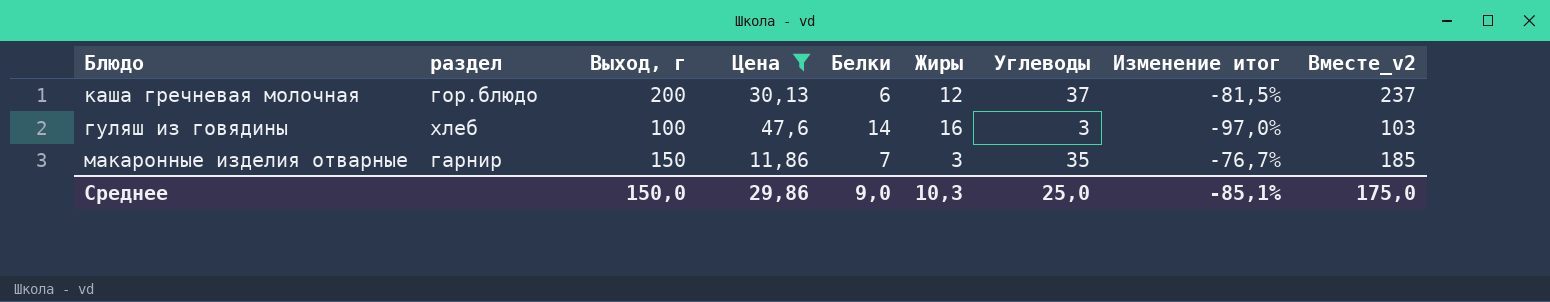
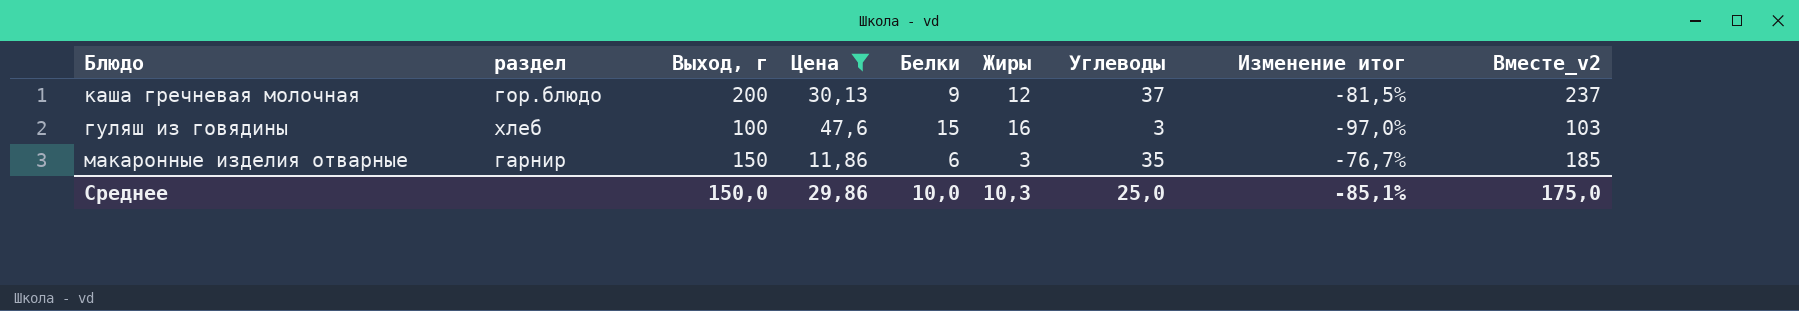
каша гречневая молочная | Белки: 6 -> 9
гуляш из говядины | Белки: 14 -> 15
макаронные изделия отварные | Белки: 7 -> 6
Среднее | Белки: 9,0 -> 10,0

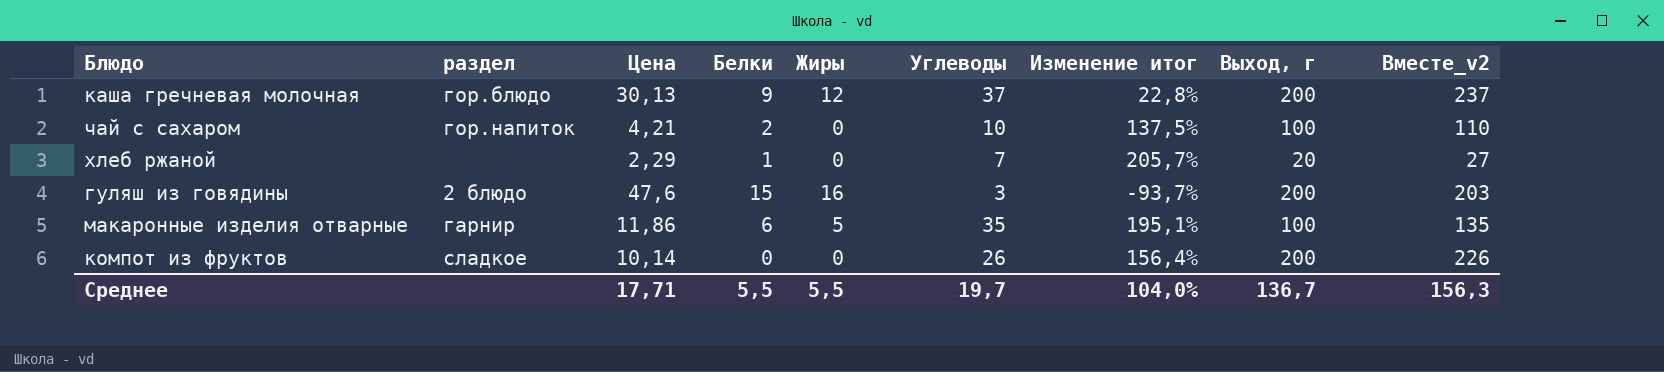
filter: Цена >= 11,86 -> none
column Изменение итог | formula: ([Углеводы] - [Выход, г]) / [Выход, г] -> ([Углеводы] - [Цена]) / [Цена]
column Выход, г | position: 3 -> 8
гуляш из говядины | раздел: хлеб -> 2 блюдо
гуляш из говядины | Выход, г: 100 -> 200
гуляш из говядины | Вместе_v2: 103 -> 203
макаронные изделия отварные | Жиры: 3 -> 5
макаронные изделия отварные | Выход, г: 150 -> 100
макаронные изделия отварные | Вместе_v2: 185 -> 135
Среднее | Цена: 29,86 -> 17,71
Среднее | Белки: 10,0 -> 5,5
Среднее | Жиры: 10,3 -> 5,5
Среднее | Углеводы: 25,0 -> 19,7
Среднее | Изменение итог: -85,1% -> 104,0%
Среднее | Выход, г: 150,0 -> 136,7
Среднее | Вместе_v2: 175,0 -> 156,3

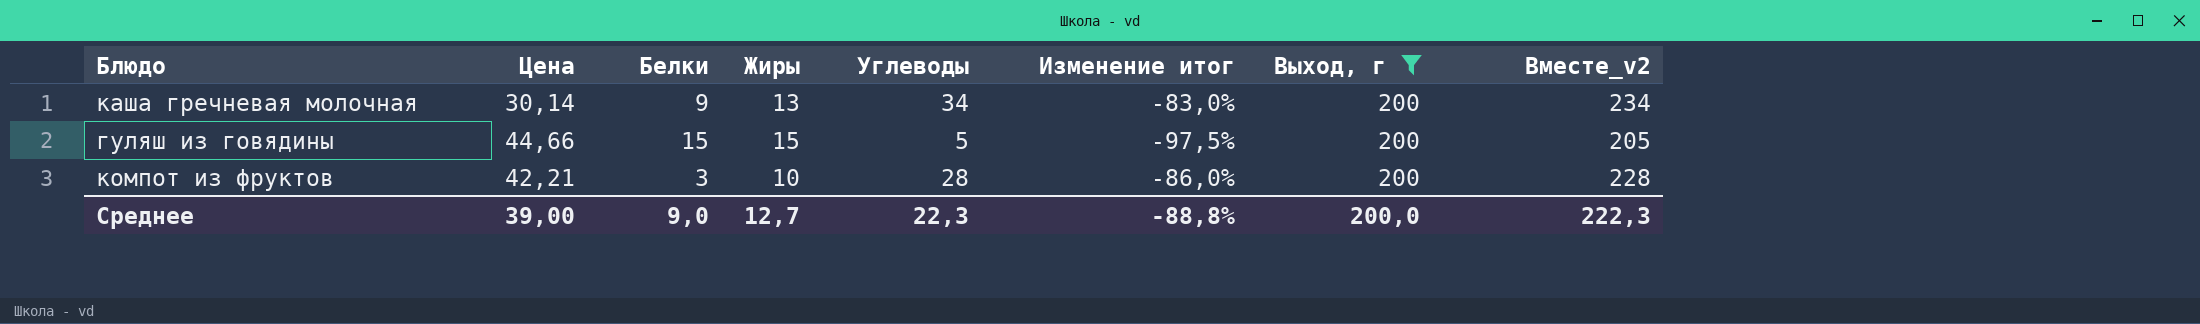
filter: none -> Выход, г = 200
column раздел | position: 2 -> none
column Изменение итог | formula: ([Углеводы] - [Цена]) / [Цена] -> ([Углеводы] - [Выход, г]) / [Выход, г]
каша гречневая молочная | Цена: 30,13 -> 30,14
каша гречневая молочная | Жиры: 12 -> 13
каша гречневая молочная | Углеводы: 37 -> 34
каша гречневая молочная | Вместе_v2: 237 -> 234
гуляш из говядины | Цена: 47,6 -> 44,66
гуляш из говядины | Жиры: 16 -> 15
гуляш из говядины | Углеводы: 3 -> 5
гуляш из говядины | Вместе_v2: 203 -> 205
компот из фруктов | Цена: 10,14 -> 42,21
компот из фруктов | Белки: 0 -> 3
компот из фруктов | Жиры: 0 -> 10
компот из фруктов | Углеводы: 26 -> 28
компот из фруктов | Вместе_v2: 226 -> 228
Среднее | Цена: 17,71 -> 39,00
Среднее | Белки: 5,5 -> 9,0
Среднее | Жиры: 5,5 -> 12,7
Среднее | Углеводы: 19,7 -> 22,3
Среднее | Изменение итог: 104,0% -> -88,8%
Среднее | Выход, г: 136,7 -> 200,0
Среднее | Вместе_v2: 156,3 -> 222,3

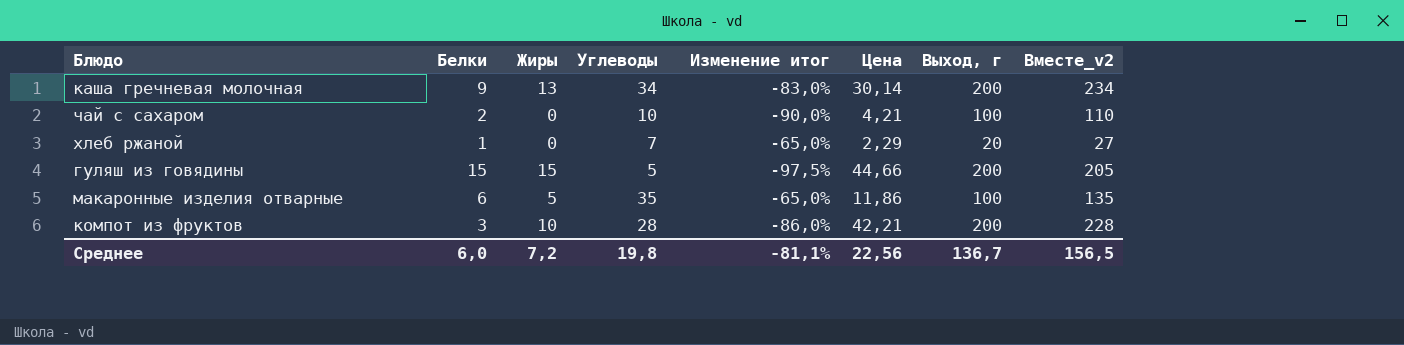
filter: Выход, г = 200 -> none
column Цена | position: 2 -> 6
Среднее | Белки: 9,0 -> 6,0
Среднее | Жиры: 12,7 -> 7,2
Среднее | Углеводы: 22,3 -> 19,8
Среднее | Изменение итог: -88,8% -> -81,1%
Среднее | Цена: 39,00 -> 22,56
Среднее | Выход, г: 200,0 -> 136,7
Среднее | Вместе_v2: 222,3 -> 156,5

